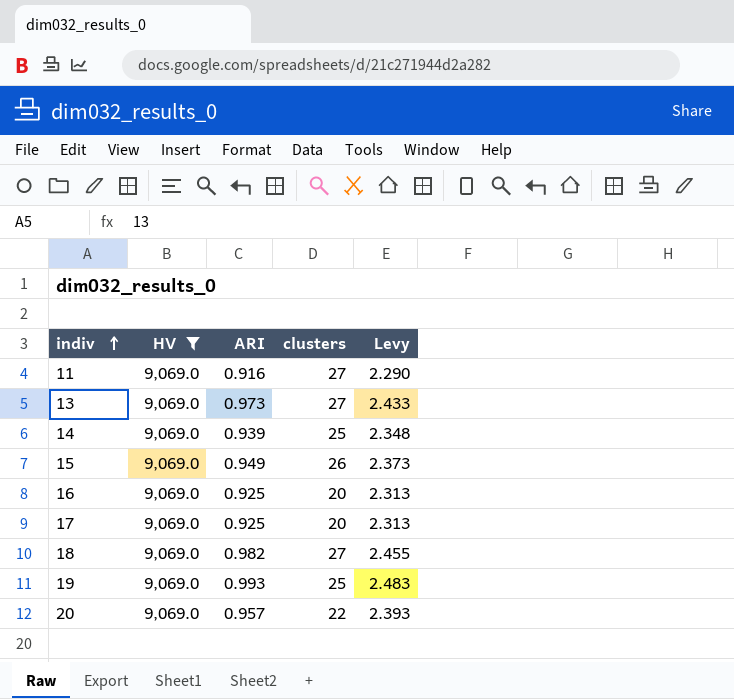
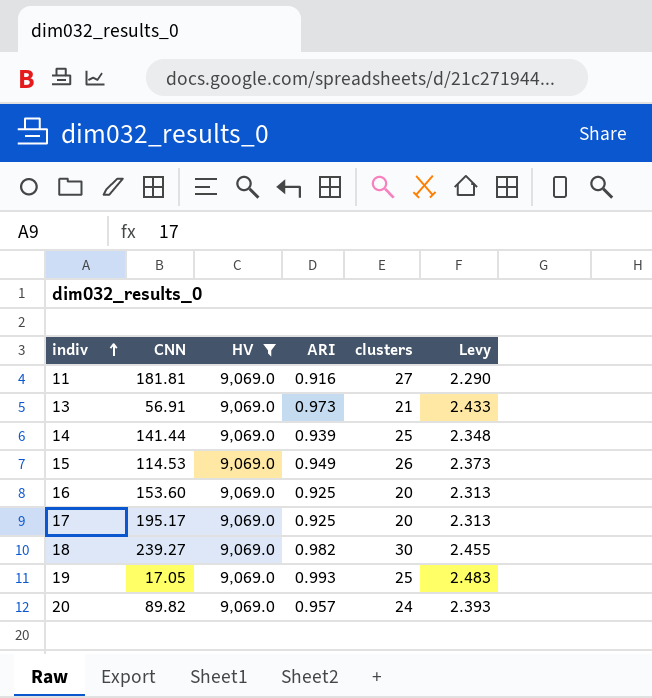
column CNN | position: none -> 2
13 | clusters: 27 -> 21
18 | clusters: 27 -> 30
20 | clusters: 22 -> 24

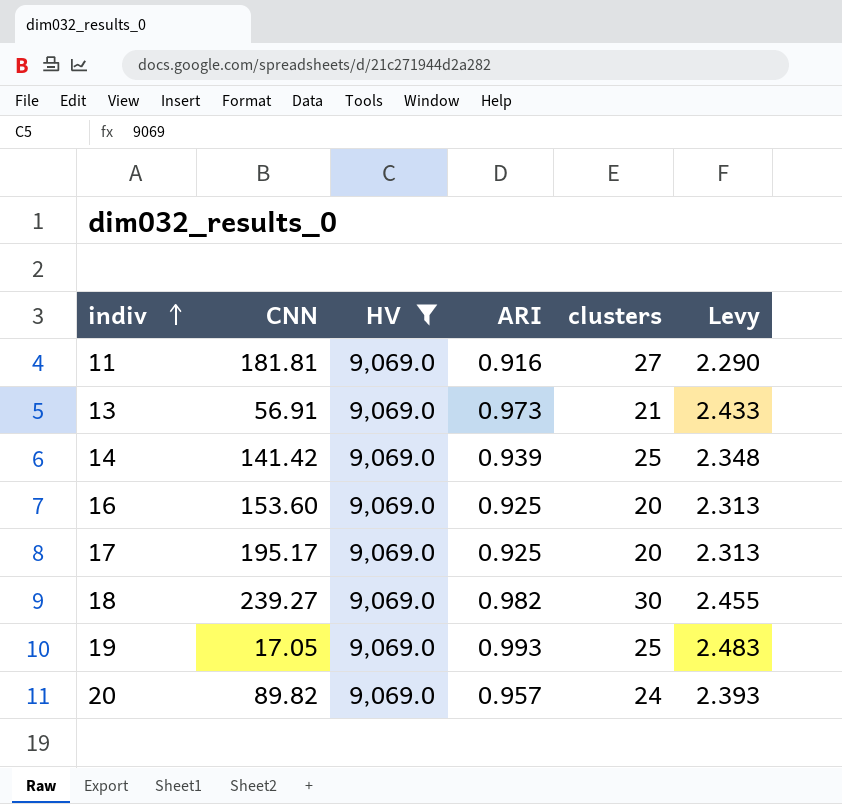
row 15: 114.53 | 9,069.0 | 0.949 | 26 | 2.373 -> none
14 | CNN: 141.44 -> 141.42

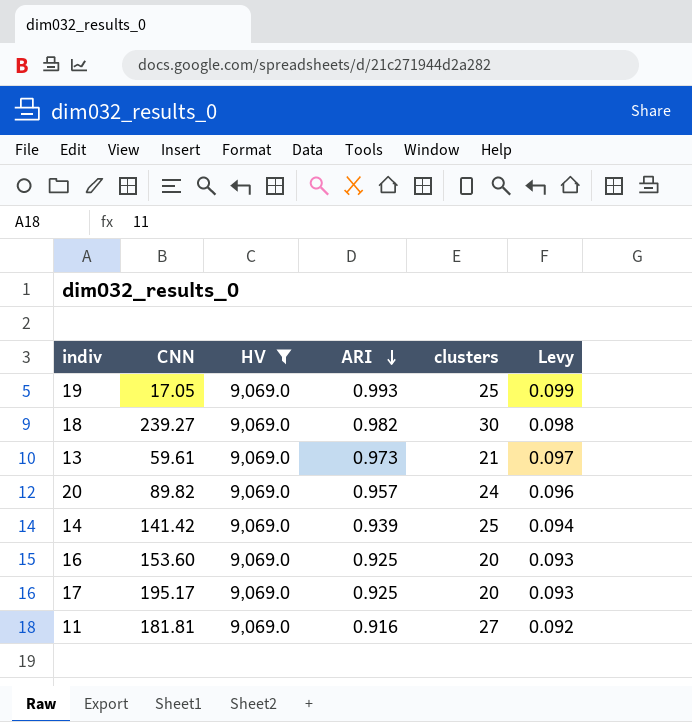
row order: indiv ascending -> ARI descending
column Levy | formula: [ARI] * 2.5 -> [ARI] * 0.1
13 | CNN: 56.91 -> 59.61

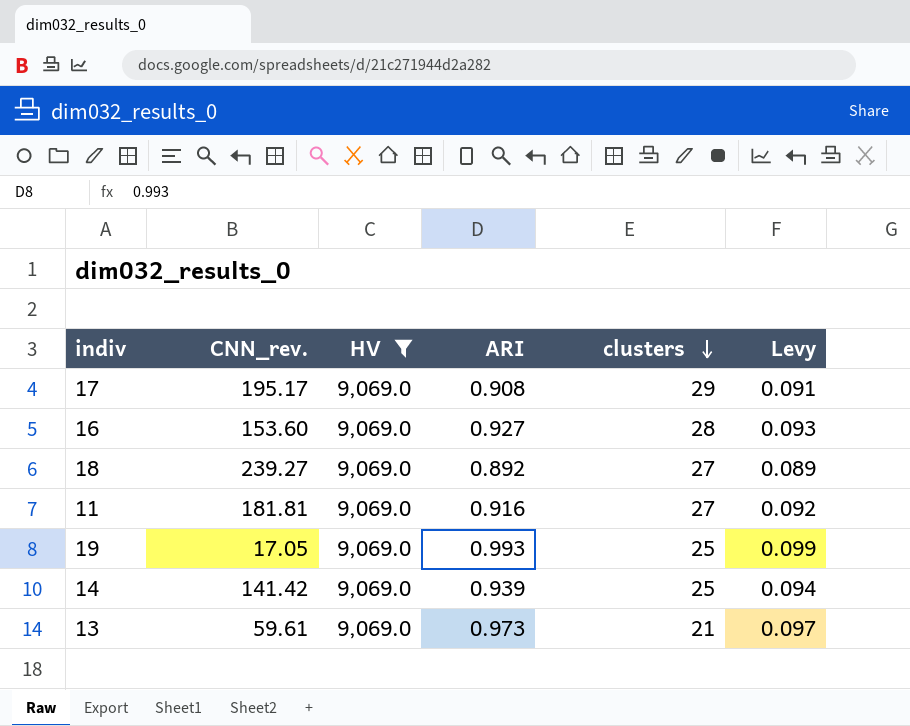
row order: ARI descending -> clusters descending
column name: CNN -> CNN_rev.
row 20: 89.82 | 9,069.0 | 0.957 | 24 | 0.096 -> none
17 | ARI: 0.925 -> 0.908
17 | clusters: 20 -> 29
17 | Levy: 0.093 -> 0.091
16 | ARI: 0.925 -> 0.927
16 | clusters: 20 -> 28
18 | ARI: 0.982 -> 0.892
18 | clusters: 30 -> 27
18 | Levy: 0.098 -> 0.089

